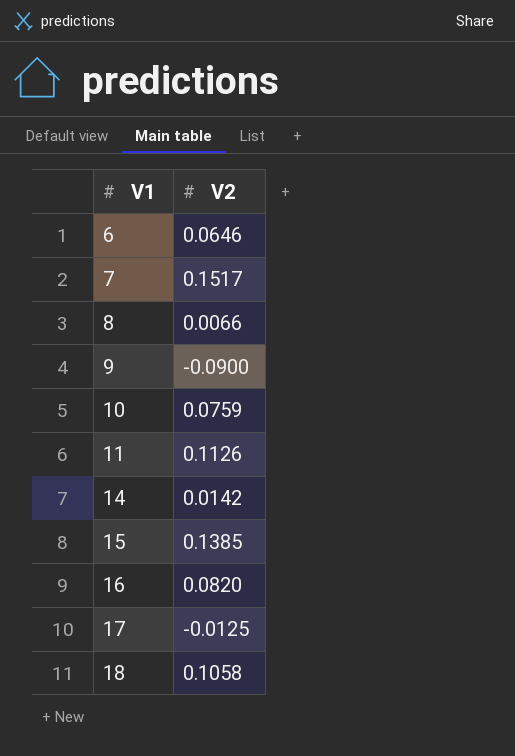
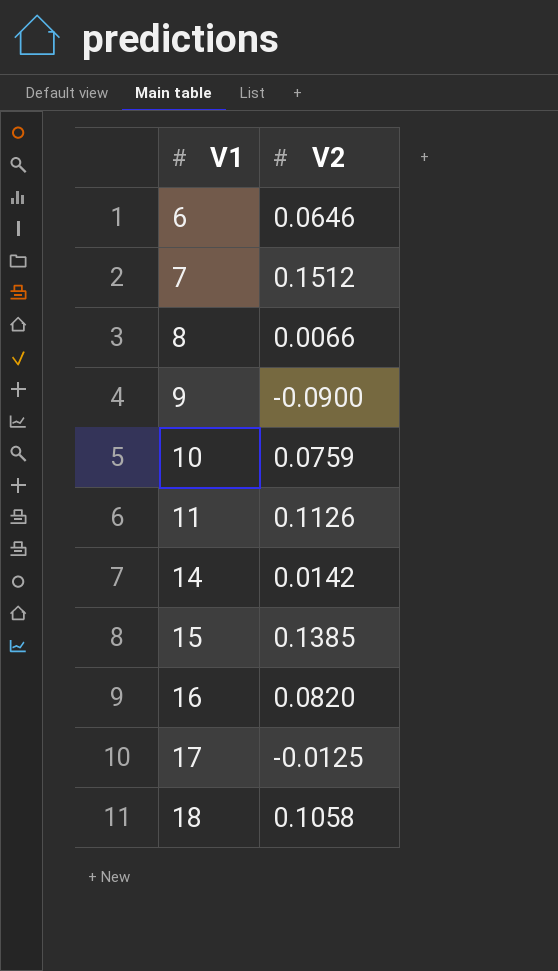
7 | V2: 0.1517 -> 0.1512

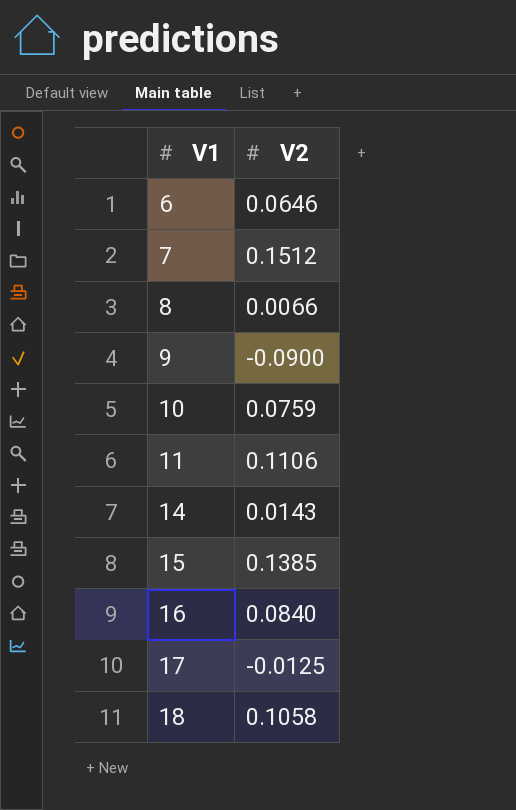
11 | V2: 0.1126 -> 0.1106
14 | V2: 0.0142 -> 0.0143
16 | V2: 0.0820 -> 0.0840

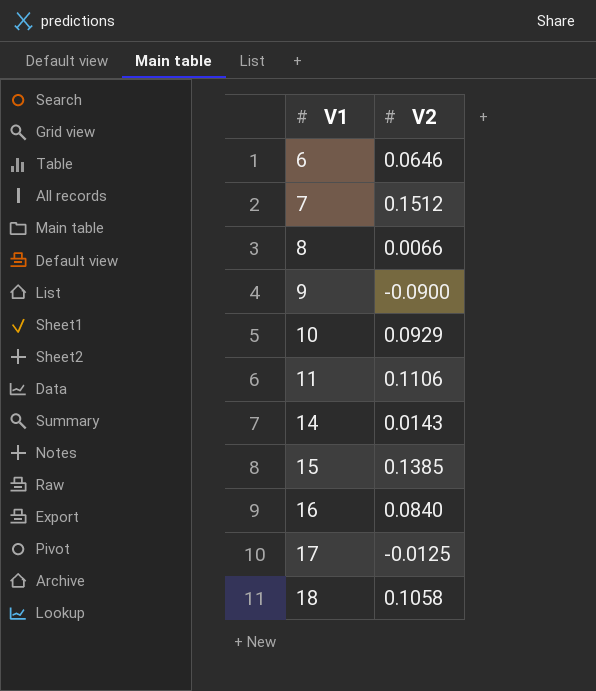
10 | V2: 0.0759 -> 0.0929

